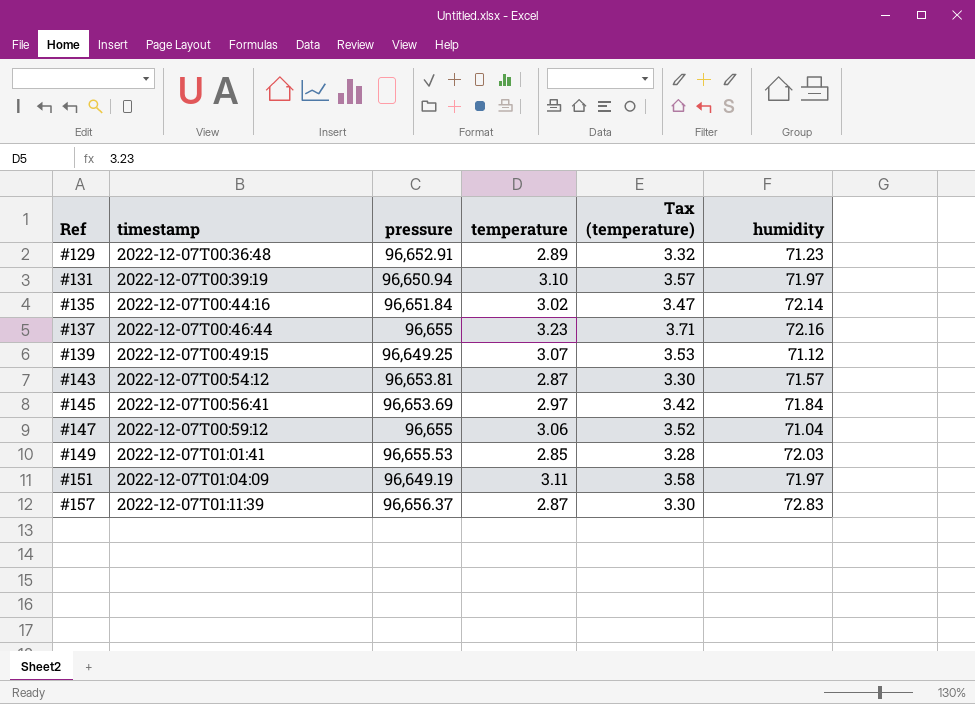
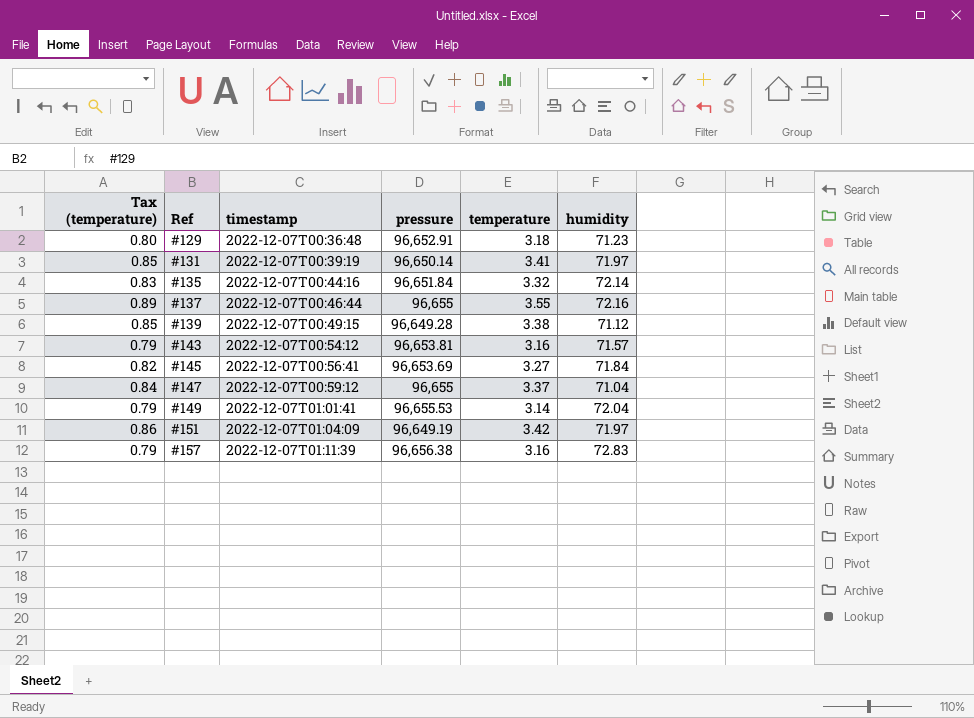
column Tax (temperature) | formula: [temperature] * 1.15 -> [temperature] * 0.25
column Tax (temperature) | position: 5 -> 1
#129 | temperature: 2.89 -> 3.18
#131 | pressure: 96,650.94 -> 96,650.14
#131 | temperature: 3.10 -> 3.41
#135 | temperature: 3.02 -> 3.32
#137 | temperature: 3.23 -> 3.55
#139 | pressure: 96,649.25 -> 96,649.28
#139 | temperature: 3.07 -> 3.38
#143 | temperature: 2.87 -> 3.16
#145 | temperature: 2.97 -> 3.27
#147 | temperature: 3.06 -> 3.37
#149 | temperature: 2.85 -> 3.14
#149 | humidity: 72.03 -> 72.04
#151 | temperature: 3.11 -> 3.42
#157 | pressure: 96,656.37 -> 96,656.38
#157 | temperature: 2.87 -> 3.16

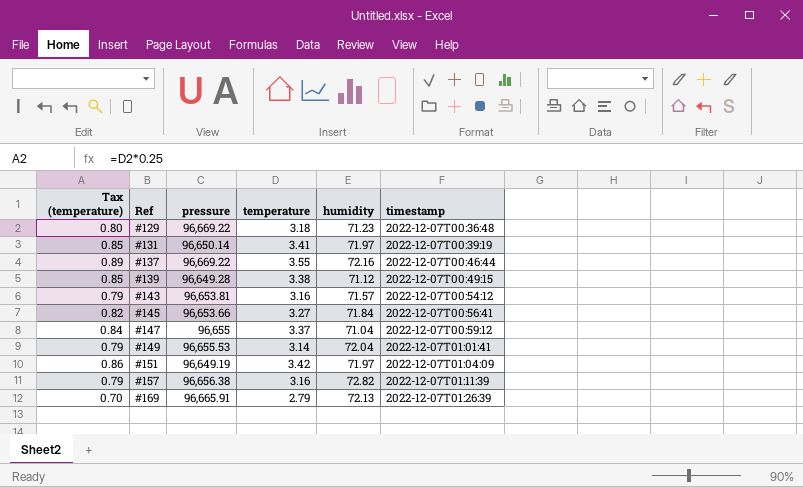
column timestamp | position: 3 -> 6
row #135: 0.83 | 2022-12-07T00:44:16 | 96,651.84 | 3.32 | 72.14 -> none
#129 | pressure: 96,652.91 -> 96,669.22
#137 | pressure: 96,655 -> 96,669.22
#145 | pressure: 96,653.69 -> 96,653.66
#157 | humidity: 72.83 -> 72.82
row #169: none -> 0.70 | 96,665.91 | 2.79 | 72.13 | 2022-12-07T01:26:39

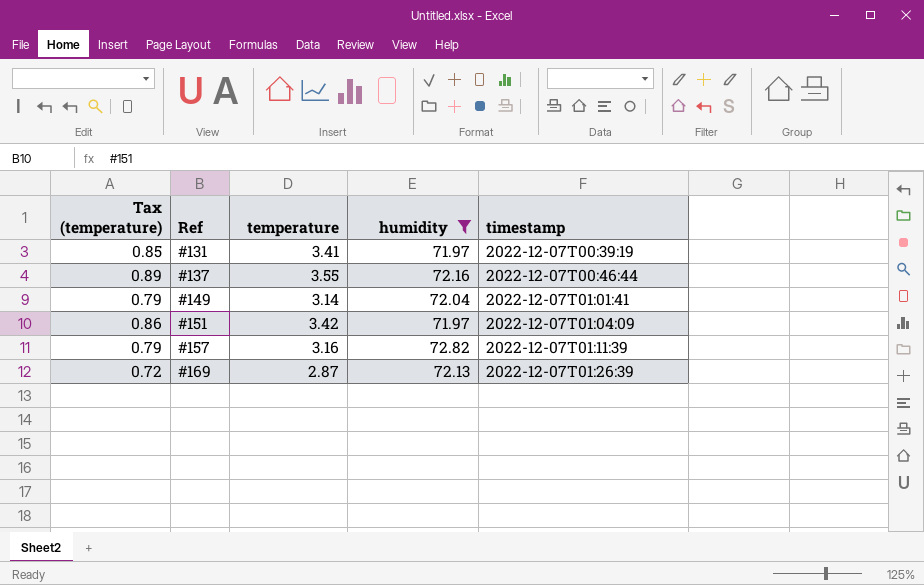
filter: none -> humidity >= 71.97
column pressure | position: 3 -> none
#169 | Tax (temperature): 0.70 -> 0.72
#169 | temperature: 2.79 -> 2.87

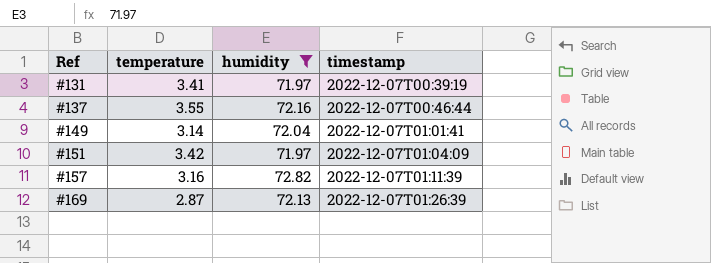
column Tax (temperature) | formula: [temperature] * 0.25 -> none

